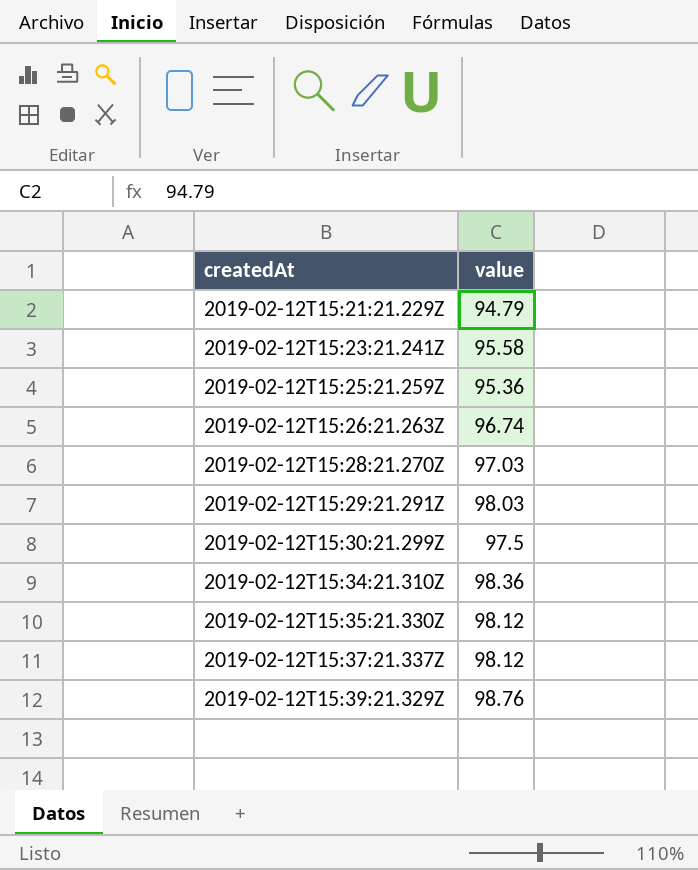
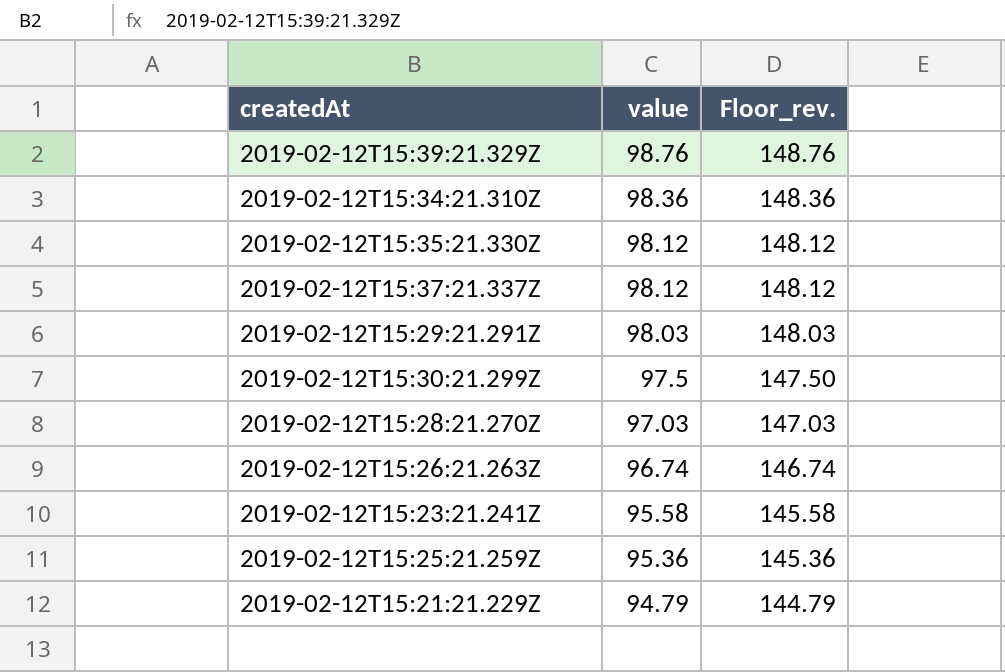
row order: createdAt ascending -> value descending
column Floor_rev. | formula: none -> [value] + 50

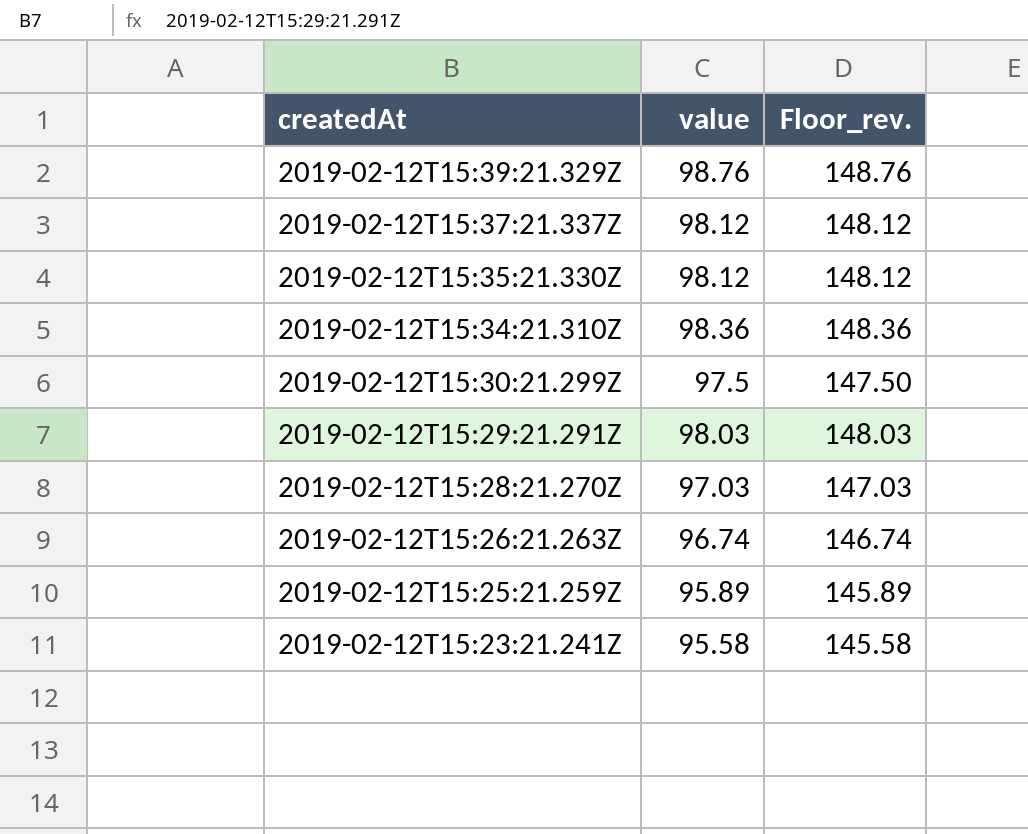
row order: value descending -> createdAt descending
row 2019-02-12T15:21:21.229Z: 94.79 | 144.79 -> none
2019-02-12T15:25:21.259Z | value: 95.36 -> 95.89
2019-02-12T15:25:21.259Z | Floor_rev.: 145.36 -> 145.89

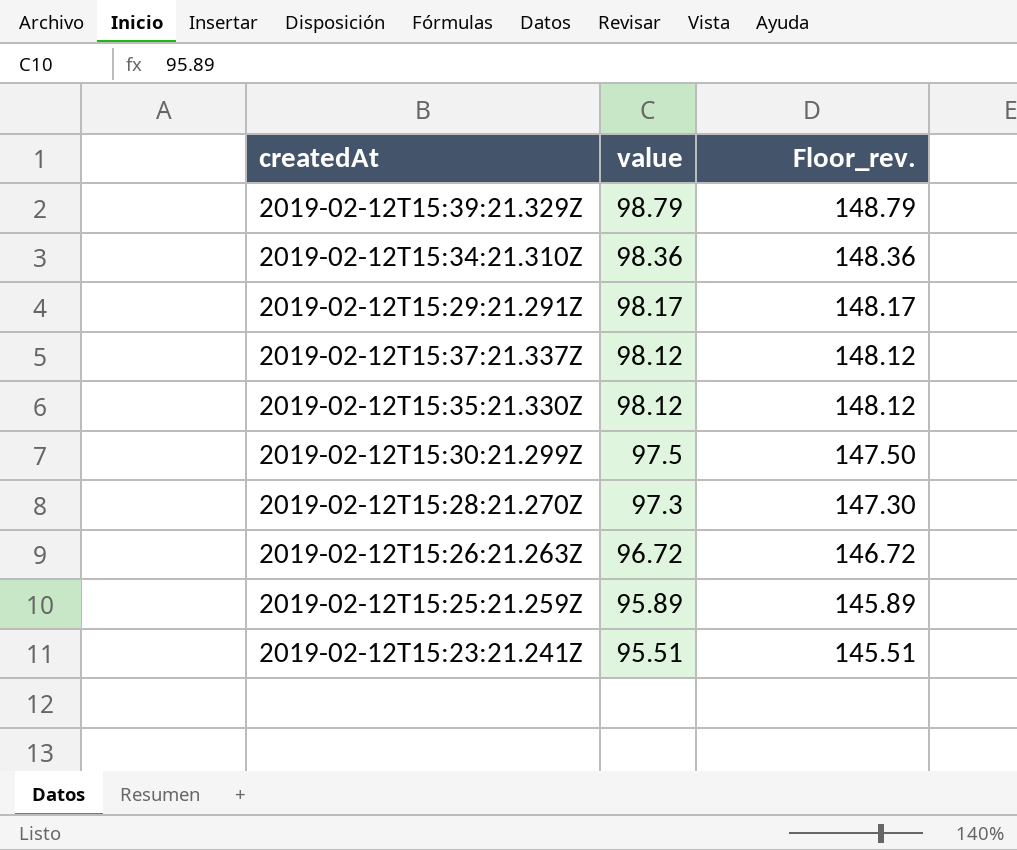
row order: createdAt descending -> value descending
2019-02-12T15:39:21.329Z | value: 98.76 -> 98.79
2019-02-12T15:39:21.329Z | Floor_rev.: 148.76 -> 148.79
2019-02-12T15:29:21.291Z | value: 98.03 -> 98.17
2019-02-12T15:29:21.291Z | Floor_rev.: 148.03 -> 148.17
2019-02-12T15:28:21.270Z | value: 97.03 -> 97.3
2019-02-12T15:28:21.270Z | Floor_rev.: 147.03 -> 147.30
2019-02-12T15:26:21.263Z | value: 96.74 -> 96.72
2019-02-12T15:26:21.263Z | Floor_rev.: 146.74 -> 146.72
2019-02-12T15:23:21.241Z | value: 95.58 -> 95.51
2019-02-12T15:23:21.241Z | Floor_rev.: 145.58 -> 145.51

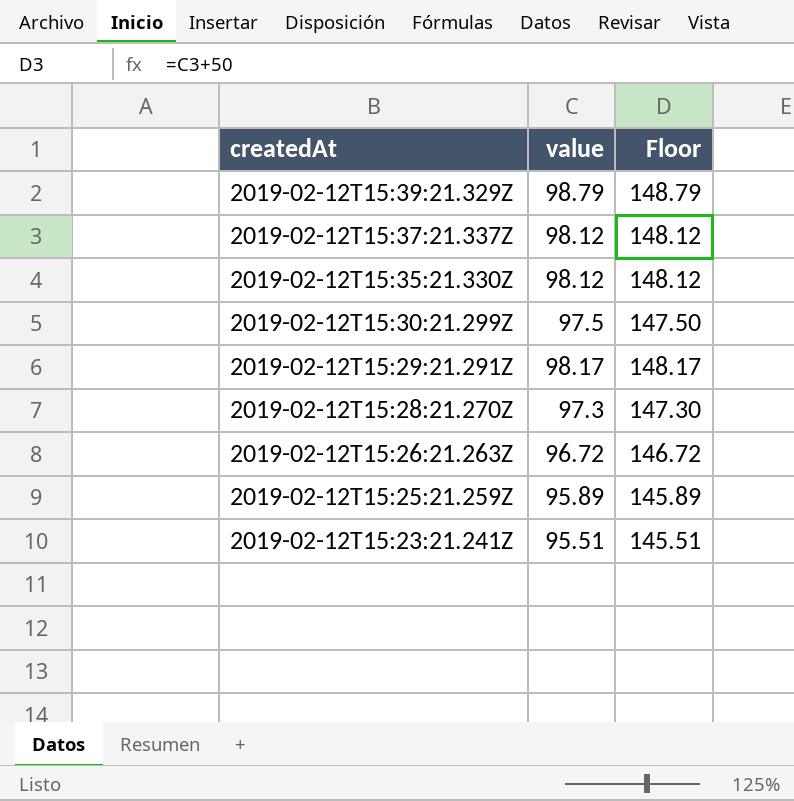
row order: value descending -> createdAt descending
column name: Floor_rev. -> Floor
row 2019-02-12T15:34:21.310Z: 98.36 | 148.36 -> none

